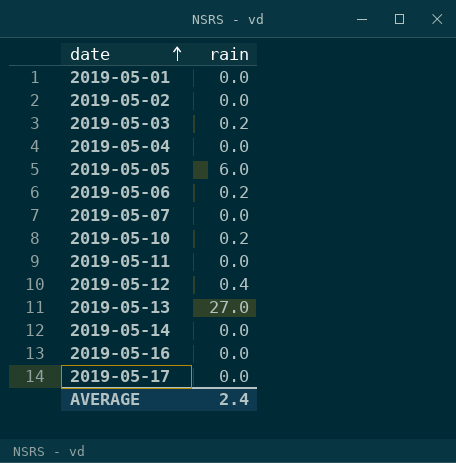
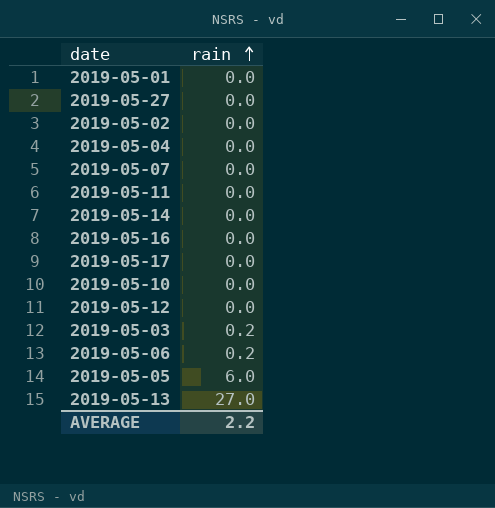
row order: date ascending -> rain ascending
row 2019-05-27: none -> 0.0
2019-05-10 | rain: 0.2 -> 0.0
2019-05-12 | rain: 0.4 -> 0.0
AVERAGE | rain: 2.4 -> 2.2

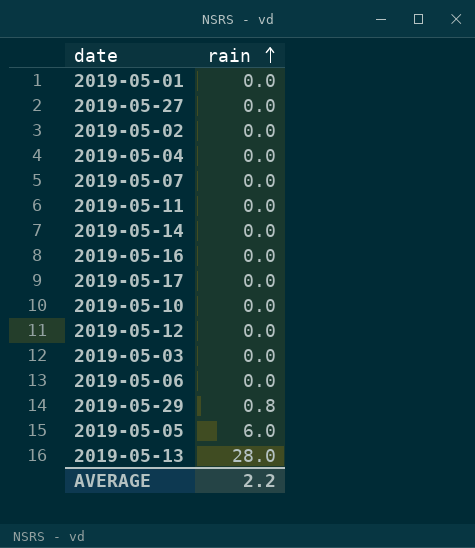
2019-05-03 | rain: 0.2 -> 0.0
2019-05-06 | rain: 0.2 -> 0.0
row 2019-05-29: none -> 0.8
2019-05-13 | rain: 27.0 -> 28.0

